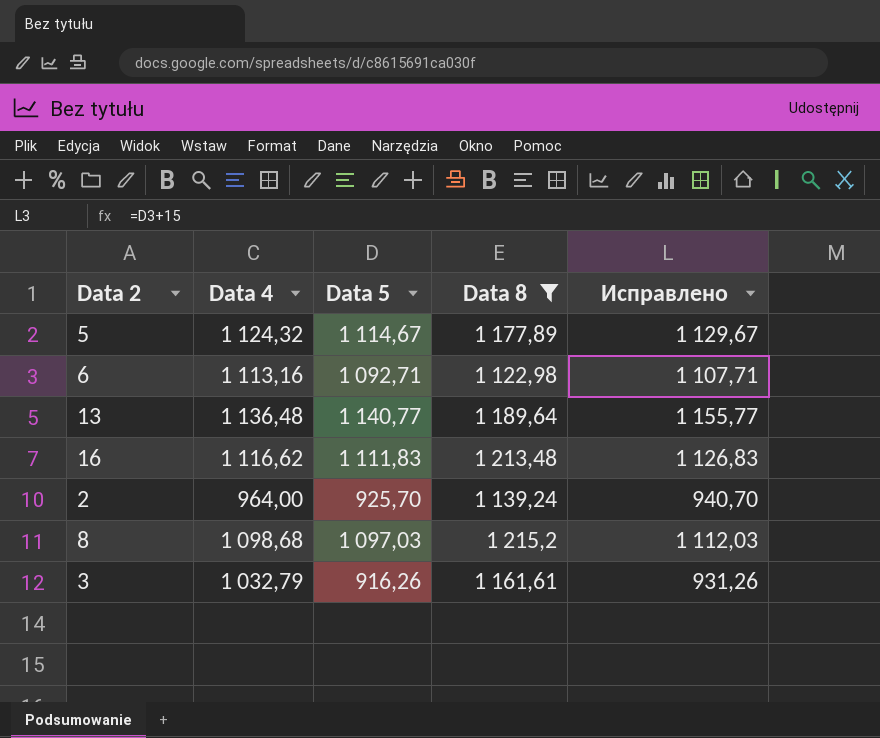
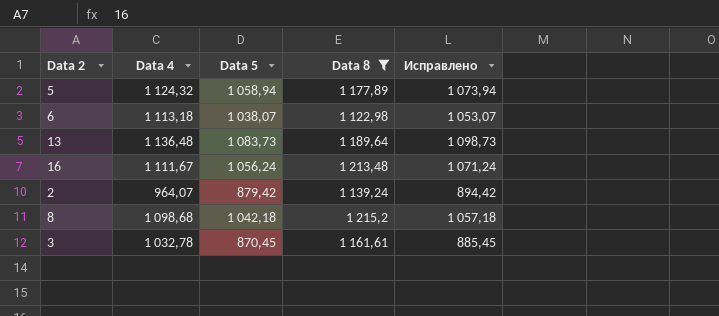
5 | Data 5: 1 114,67 -> 1 058,94
5 | Исправлено: 1 129,67 -> 1 073,94
6 | Data 4: 1 113,16 -> 1 113,18
6 | Data 5: 1 092,71 -> 1 038,07
6 | Исправлено: 1 107,71 -> 1 053,07
13 | Data 5: 1 140,77 -> 1 083,73
13 | Исправлено: 1 155,77 -> 1 098,73
16 | Data 4: 1 116,62 -> 1 111,67
16 | Data 5: 1 111,83 -> 1 056,24
16 | Исправлено: 1 126,83 -> 1 071,24
2 | Data 4: 964,00 -> 964,07
2 | Data 5: 925,70 -> 879,42
2 | Исправлено: 940,70 -> 894,42
8 | Data 5: 1 097,03 -> 1 042,18
8 | Исправлено: 1 112,03 -> 1 057,18
3 | Data 4: 1 032,79 -> 1 032,78
3 | Data 5: 916,26 -> 870,45
3 | Исправлено: 931,26 -> 885,45

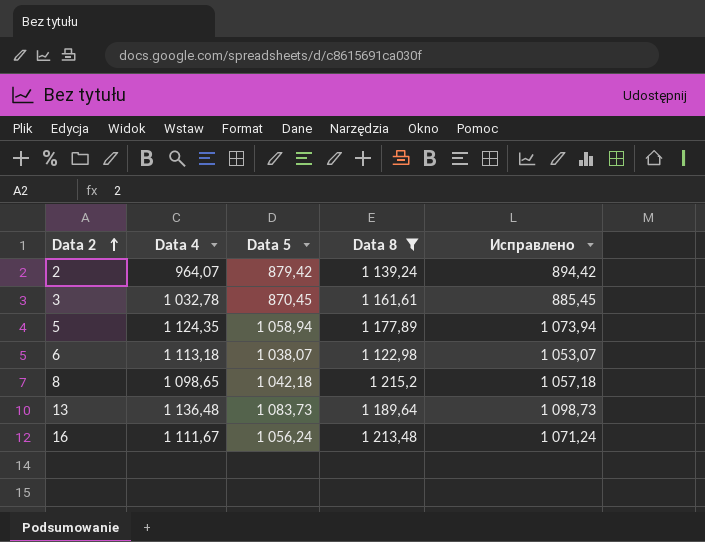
row order: none -> Data 2 ascending
5 | Data 4: 1 124,32 -> 1 124,35
8 | Data 4: 1 098,68 -> 1 098,65

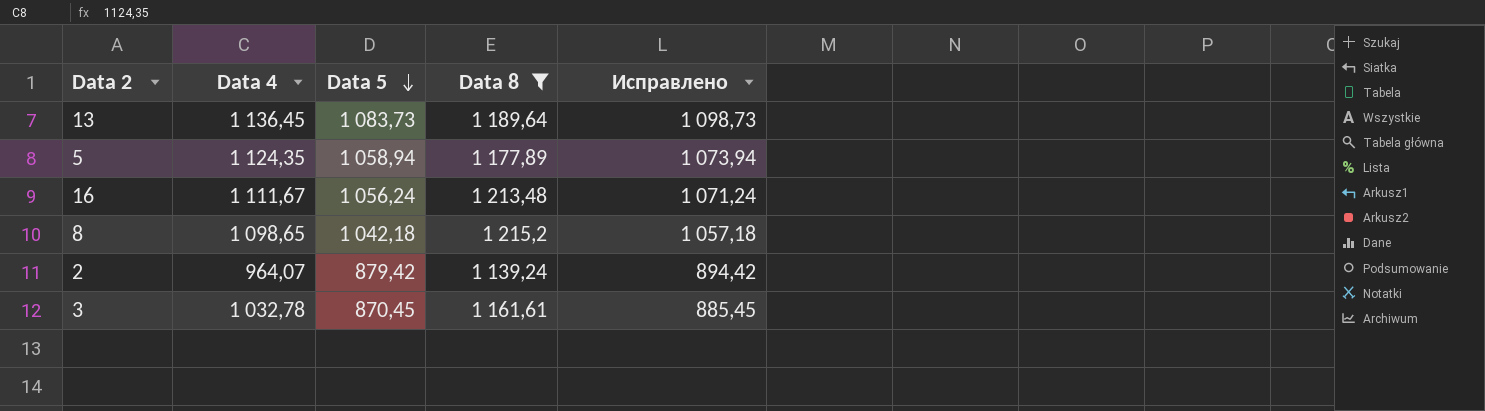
row order: Data 2 ascending -> Data 5 descending
row 6: 1 113,18 | 1 038,07 | 1 122,98 | 1 053,07 -> none
13 | Data 4: 1 136,48 -> 1 136,45

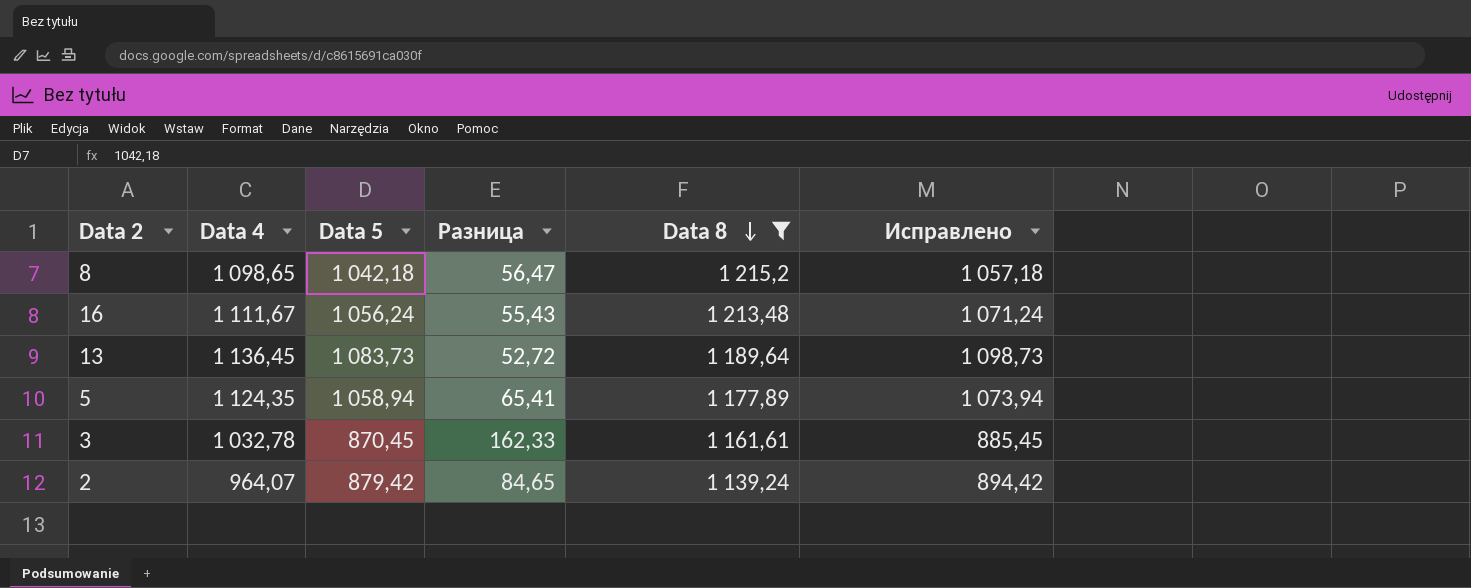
row order: Data 5 descending -> Data 8 descending
column Разница | formula: none -> [Data 4] - [Data 5]

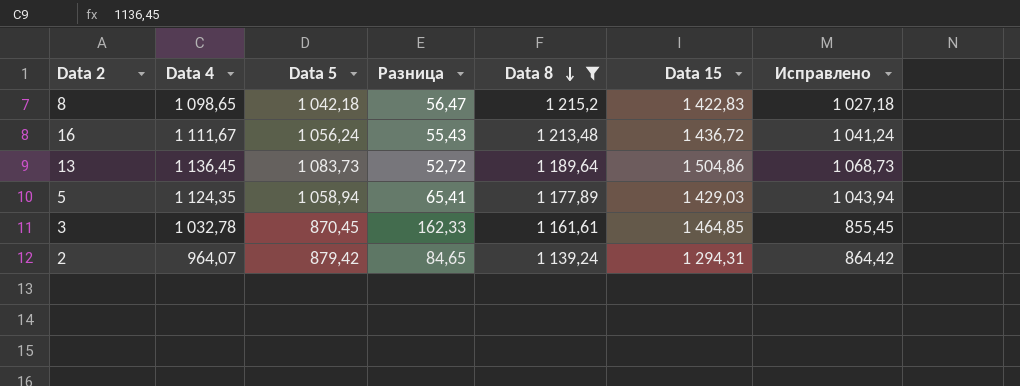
column Data 15 | position: none -> 6
column Исправлено | formula: [Data 5] + 15 -> [Data 5] - 15

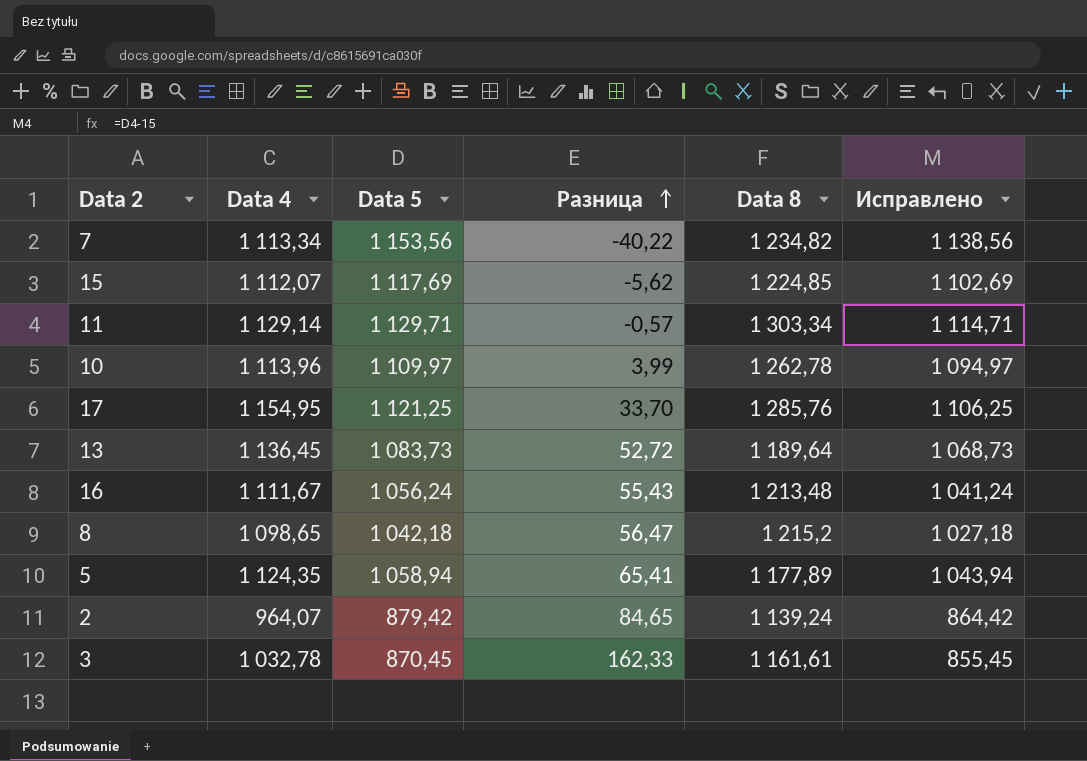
filter: Data 8 <= 1 215,2 -> none
row order: Data 8 descending -> Разница ascending
column Data 15 | position: 6 -> none

